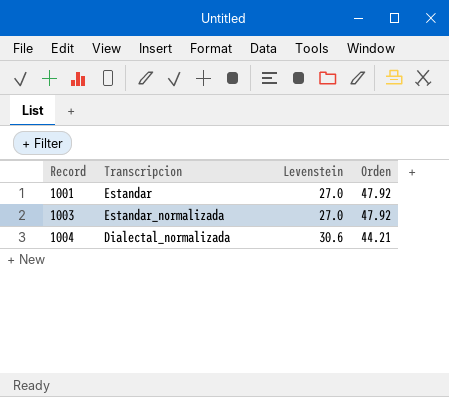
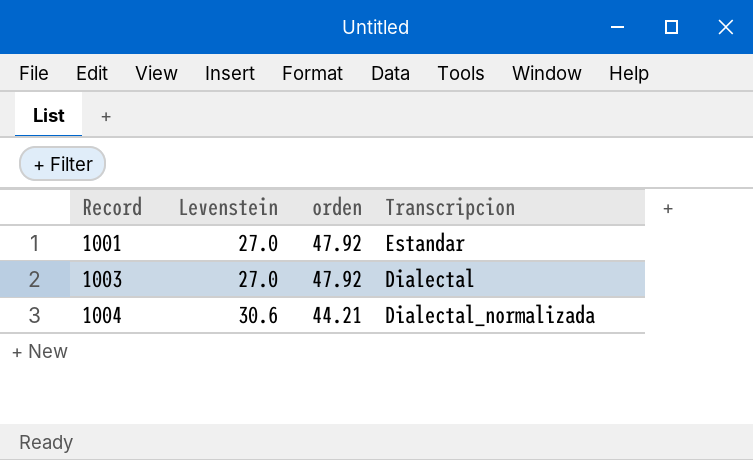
column name: Orden -> orden
column Transcripcion | position: 2 -> 4
1003 | Transcripcion: Estandar_normalizada -> Dialectal

